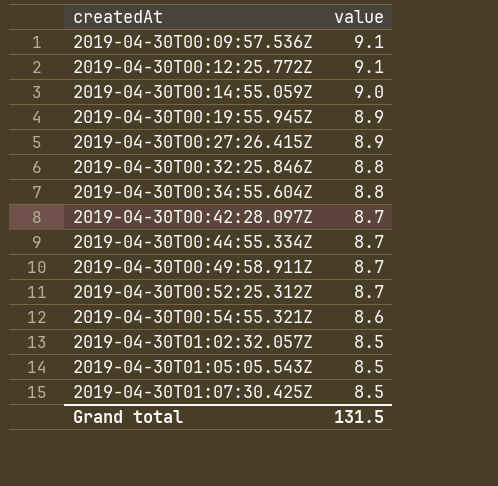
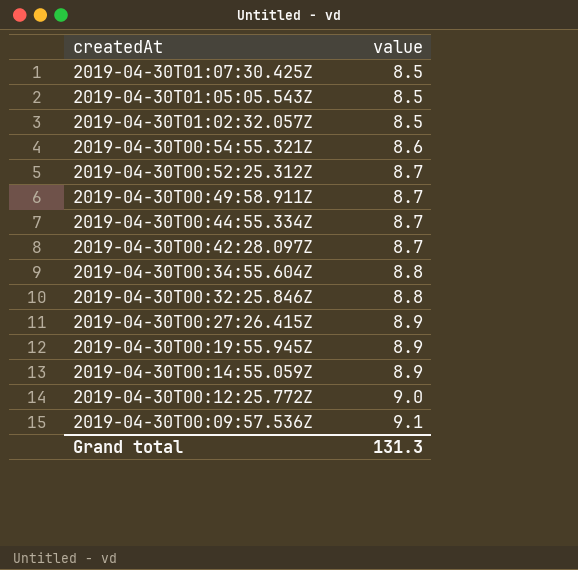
row order: createdAt ascending -> createdAt descending
2019-04-30T00:14:55.059Z | value: 9.0 -> 8.9
2019-04-30T00:12:25.772Z | value: 9.1 -> 9.0
Grand total | value: 131.5 -> 131.3

